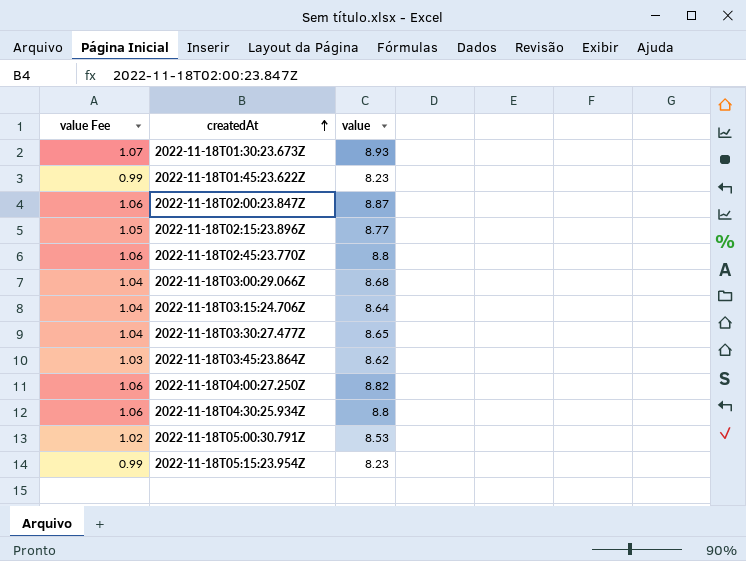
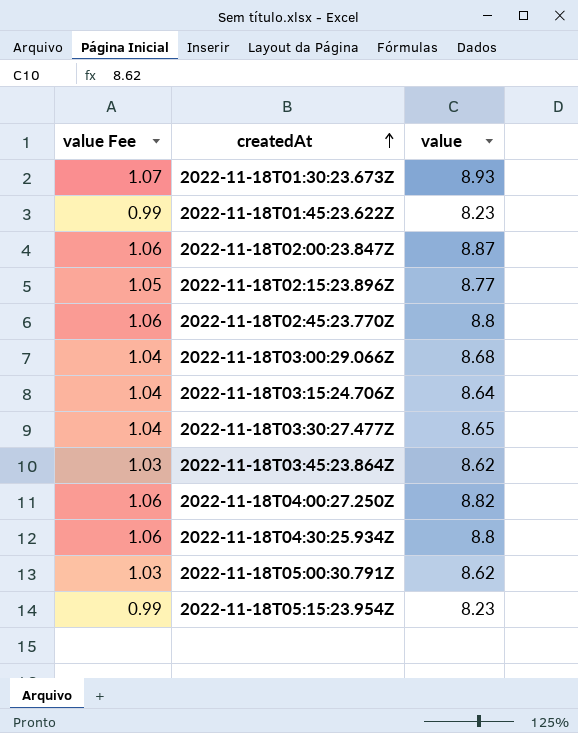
2022-11-18T05:00:30.791Z | value Fee: 1.02 -> 1.03
2022-11-18T05:00:30.791Z | value: 8.53 -> 8.62

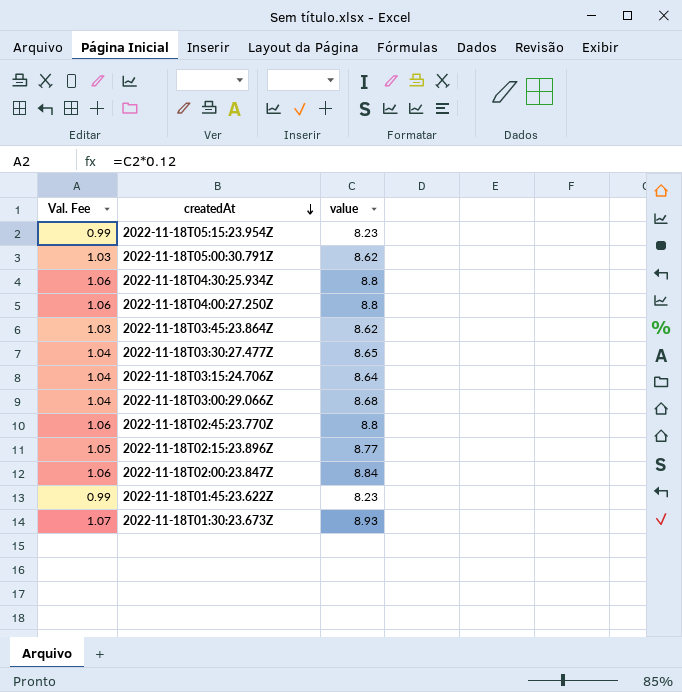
row order: createdAt ascending -> createdAt descending
column name: value Fee -> Val. Fee
2022-11-18T04:00:27.250Z | value: 8.82 -> 8.8
2022-11-18T02:00:23.847Z | value: 8.87 -> 8.84

